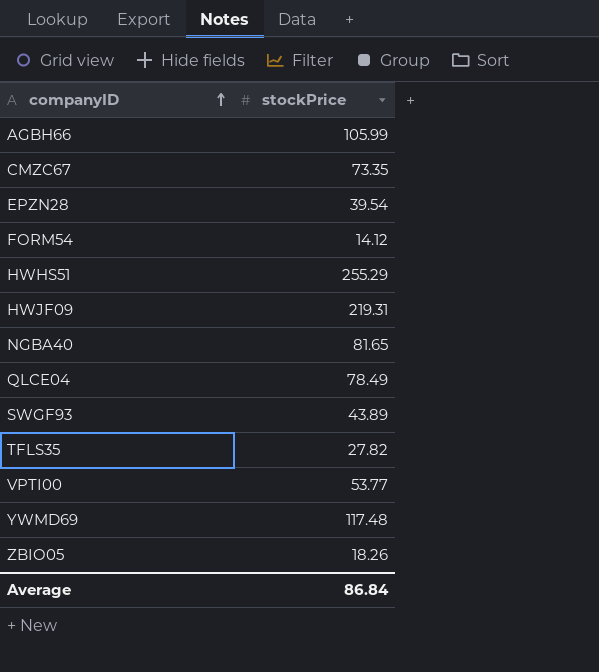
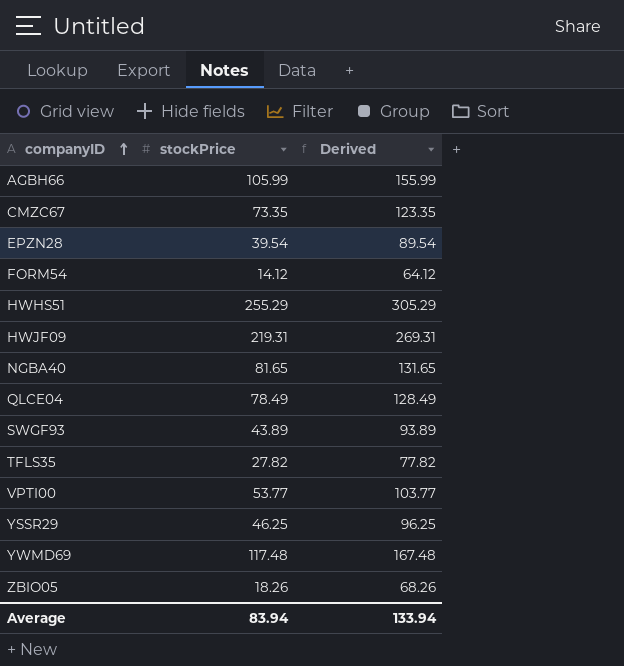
column Derived | formula: none -> [stockPrice] + 50
row YSSR29: none -> 46.25 | 96.25
Average | stockPrice: 86.84 -> 83.94

